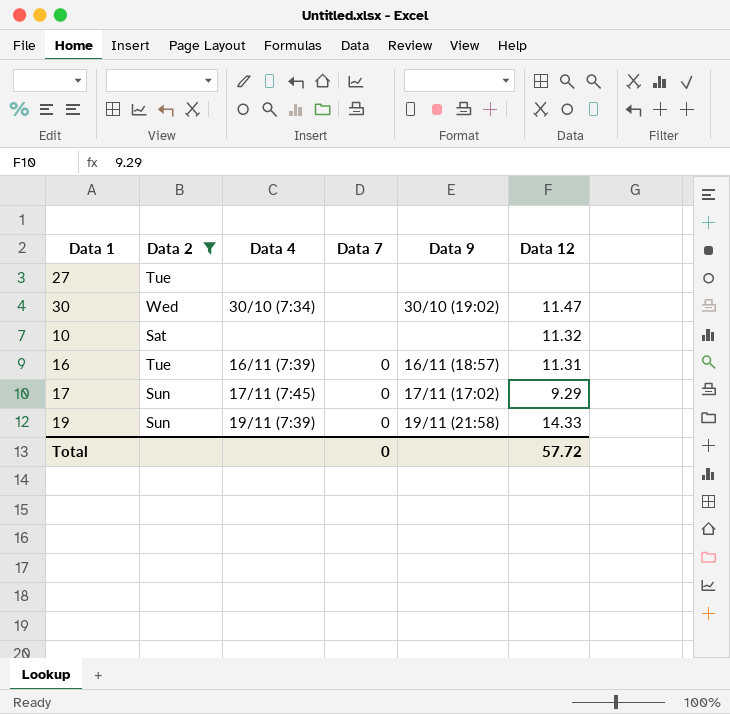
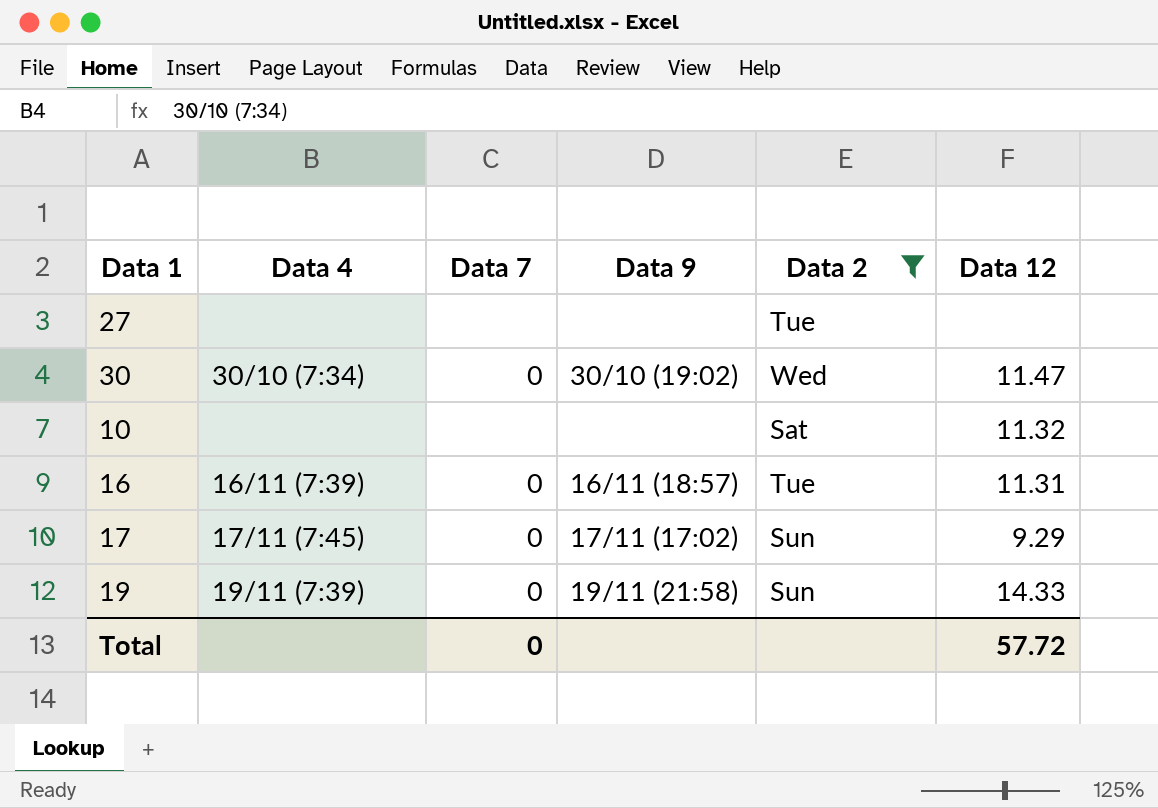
column Data 2 | position: 2 -> 5
30 | Data 7: none -> 0

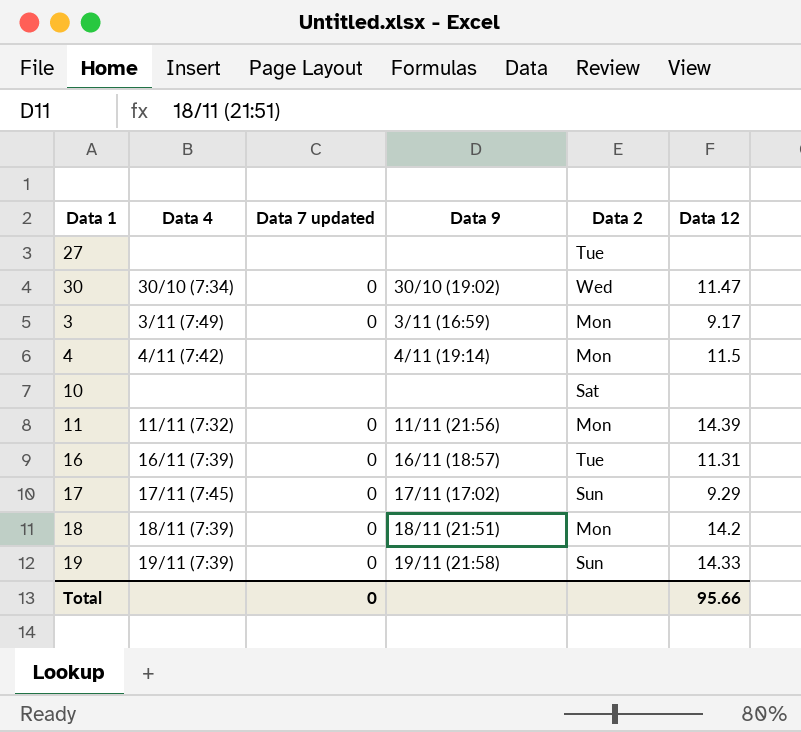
filter: Data 2 != Mon -> none
column name: Data 7 -> Data 7 updated
10 | Data 12: 11.32 -> none
Total | Data 12: 57.72 -> 95.66

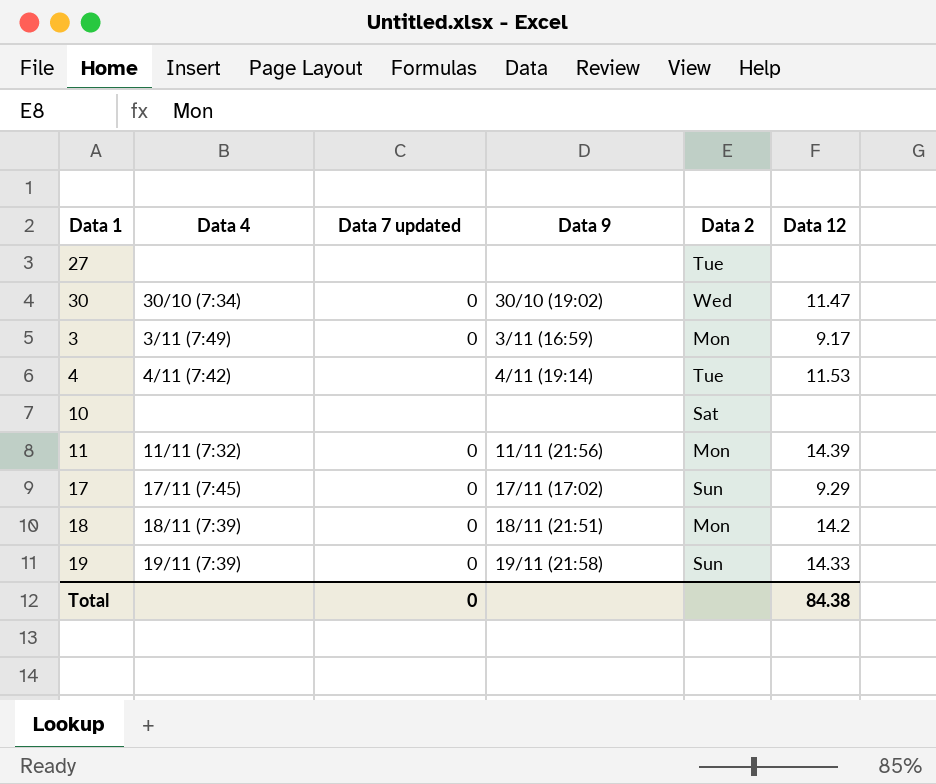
row 16: 16/11 (7:39) | 0 | 16/11 (18:57) | Tue | 11.31 -> none
4 | Data 2: Mon -> Tue
4 | Data 12: 11.5 -> 11.53
Total | Data 12: 95.66 -> 84.38

